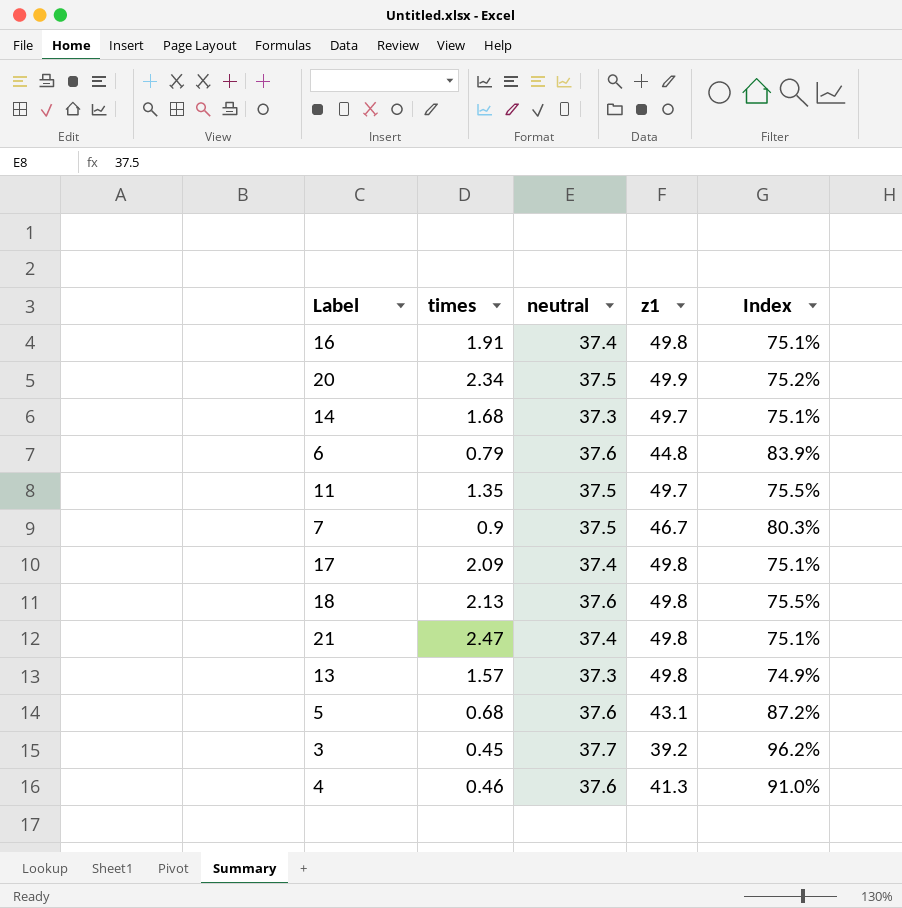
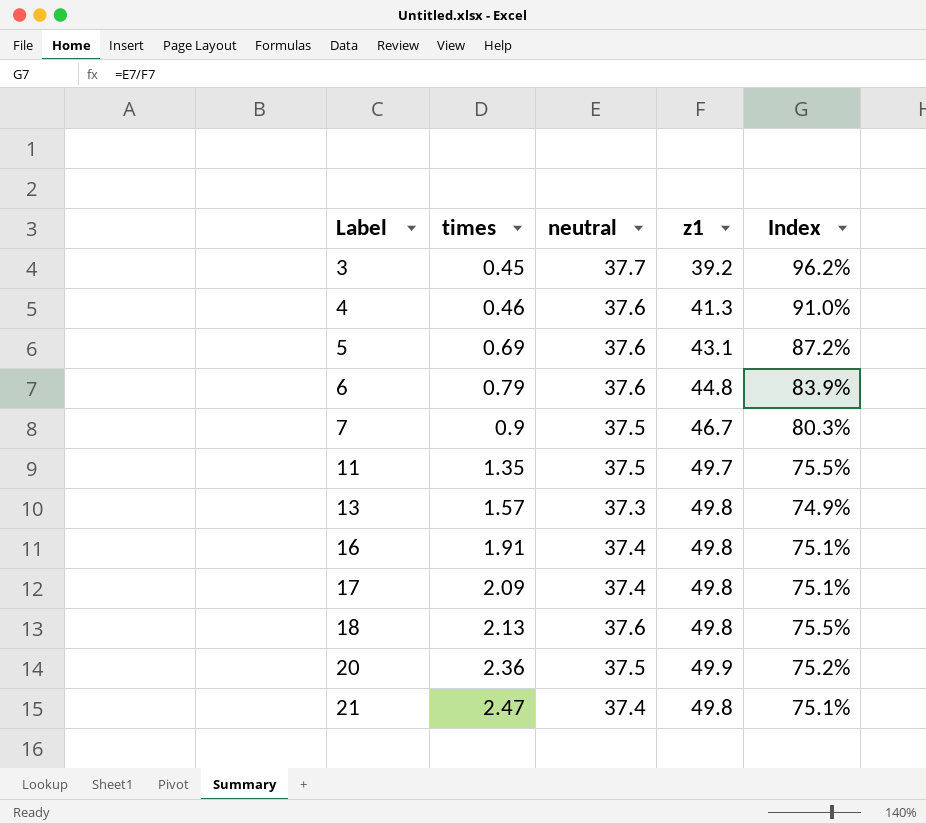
row order: none -> Label ascending
row 14: 1.68 | 37.3 | 49.7 | 75.1% -> none
5 | times: 0.68 -> 0.69
20 | times: 2.34 -> 2.36

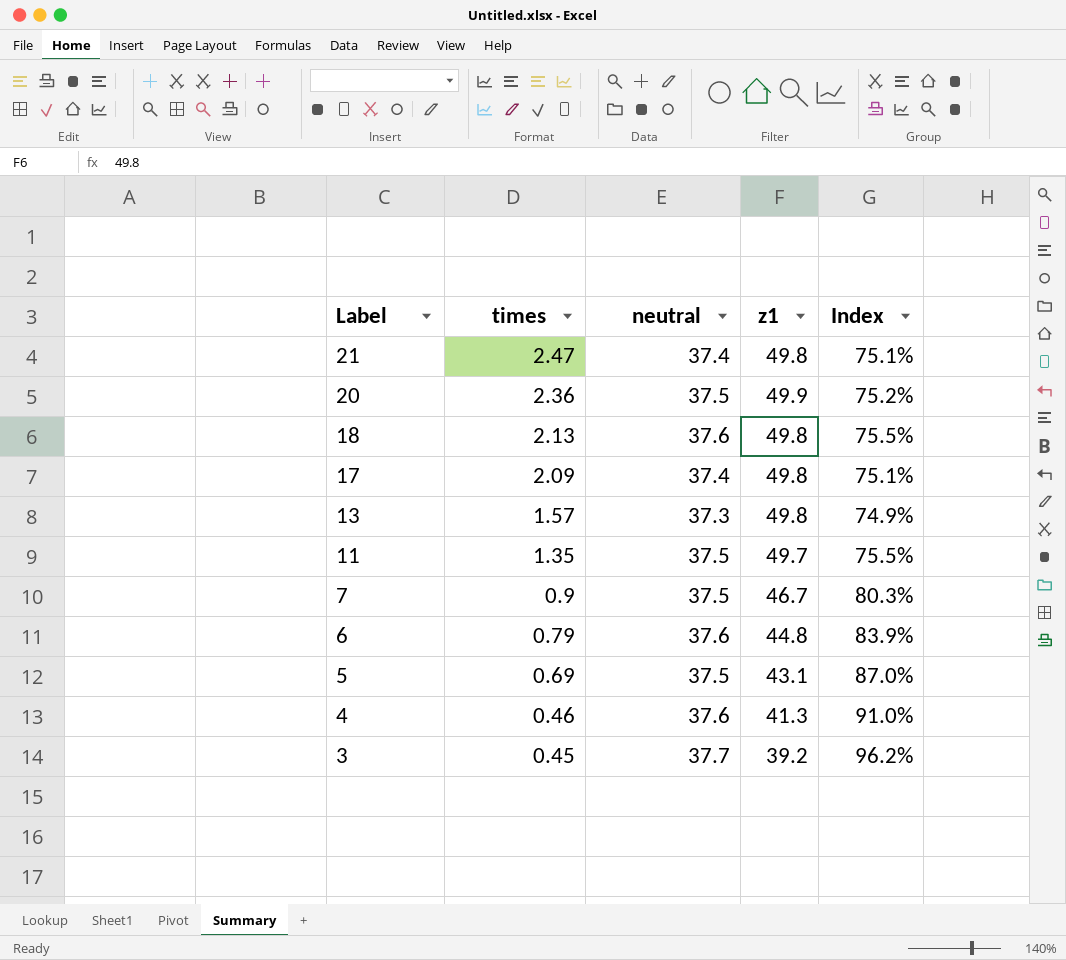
row order: Label ascending -> Label descending
row 16: 1.91 | 37.4 | 49.8 | 75.1% -> none
5 | neutral: 37.6 -> 37.5
5 | Index: 87.2% -> 87.0%

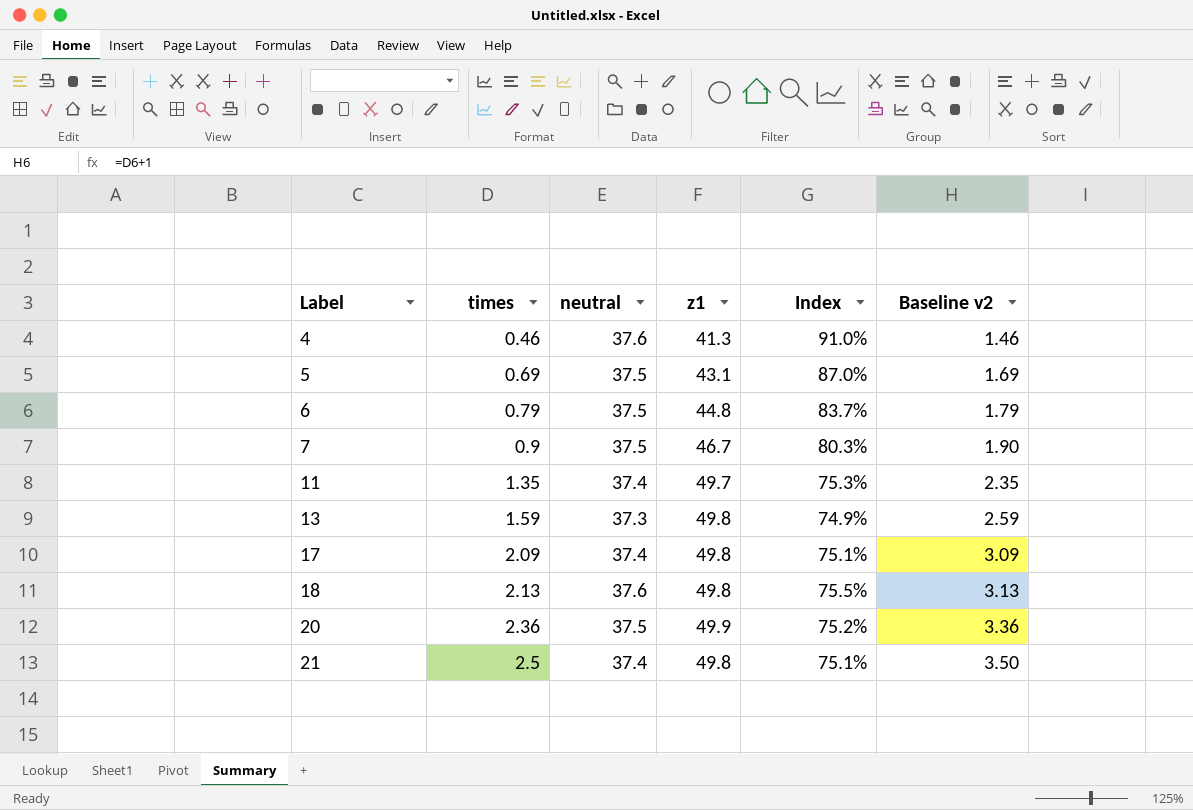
row order: Label descending -> Label ascending
column Baseline v2 | formula: none -> [times] + 1
row 3: 0.45 | 37.7 | 39.2 | 96.2% -> none
6 | neutral: 37.6 -> 37.5
6 | Index: 83.9% -> 83.7%
11 | neutral: 37.5 -> 37.4
11 | Index: 75.5% -> 75.3%
13 | times: 1.57 -> 1.59
21 | times: 2.47 -> 2.5

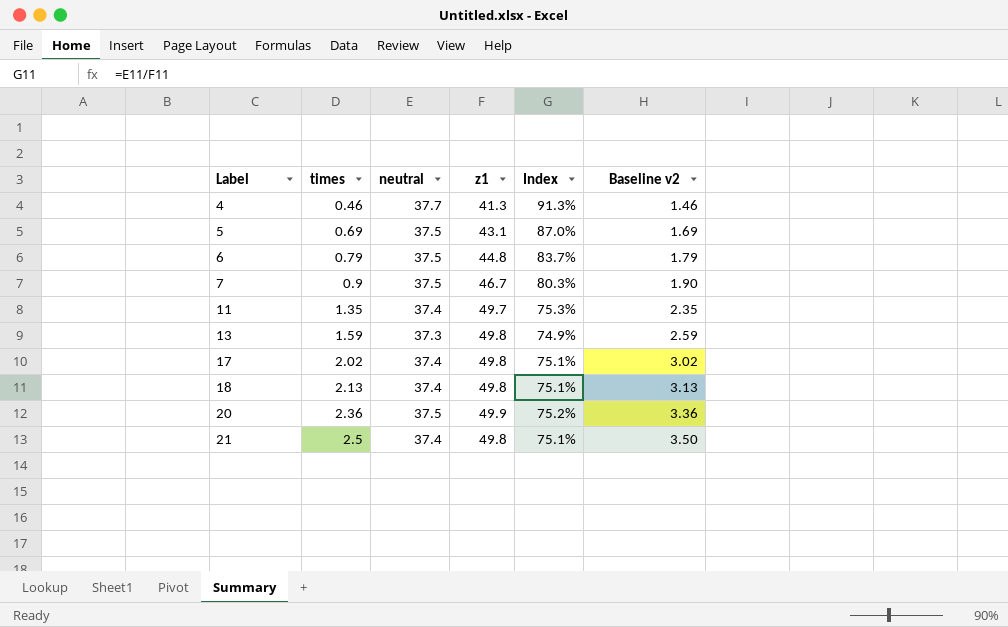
4 | neutral: 37.6 -> 37.7
4 | Index: 91.0% -> 91.3%
17 | times: 2.09 -> 2.02
17 | Baseline v2: 3.09 -> 3.02
18 | neutral: 37.6 -> 37.4
18 | Index: 75.5% -> 75.1%

